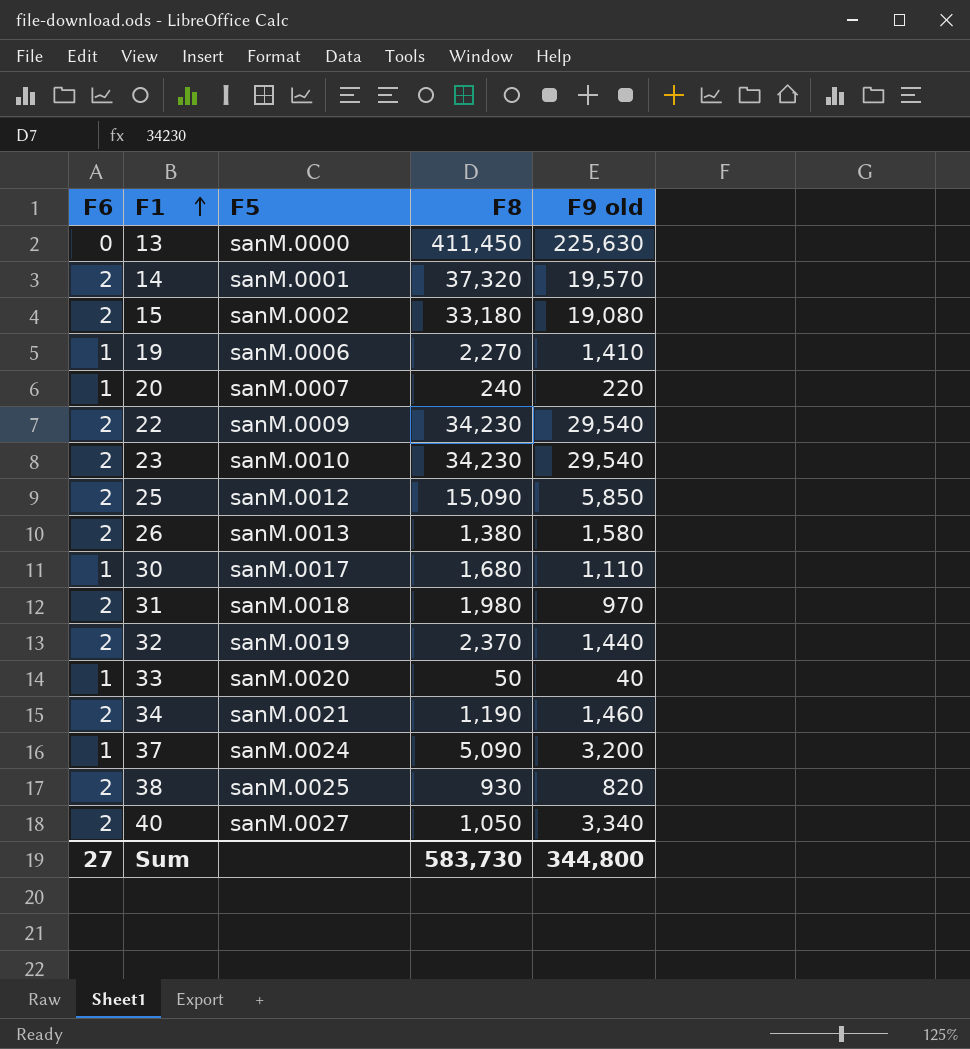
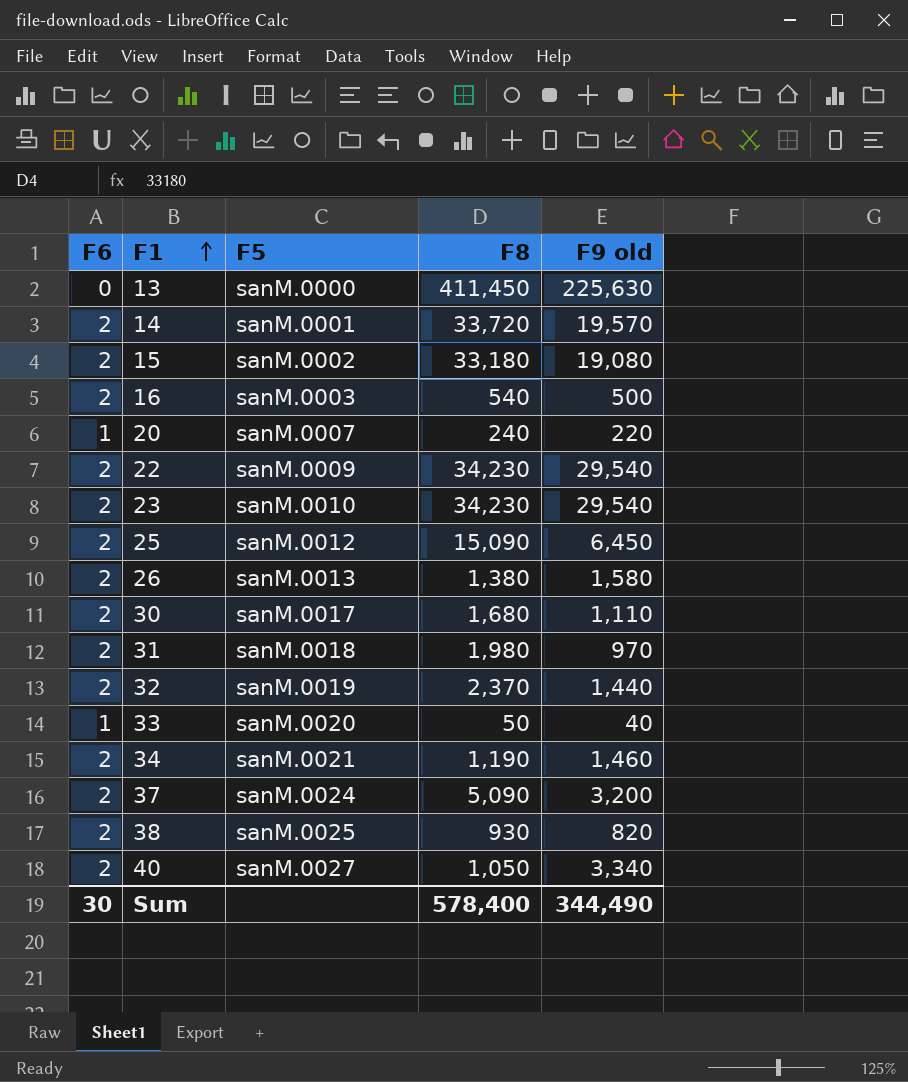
row 19: 1 | sanM.0006 | 2,270 | 1,410 -> none
14 | F8: 37,320 -> 33,720
row 16: none -> 2 | sanM.0003 | 540 | 500
25 | F9 old: 5,850 -> 6,450
30 | F6: 1 -> 2
37 | F6: 1 -> 2
Sum | F6: 27 -> 30
Sum | F8: 583,730 -> 578,400
Sum | F9 old: 344,800 -> 344,490

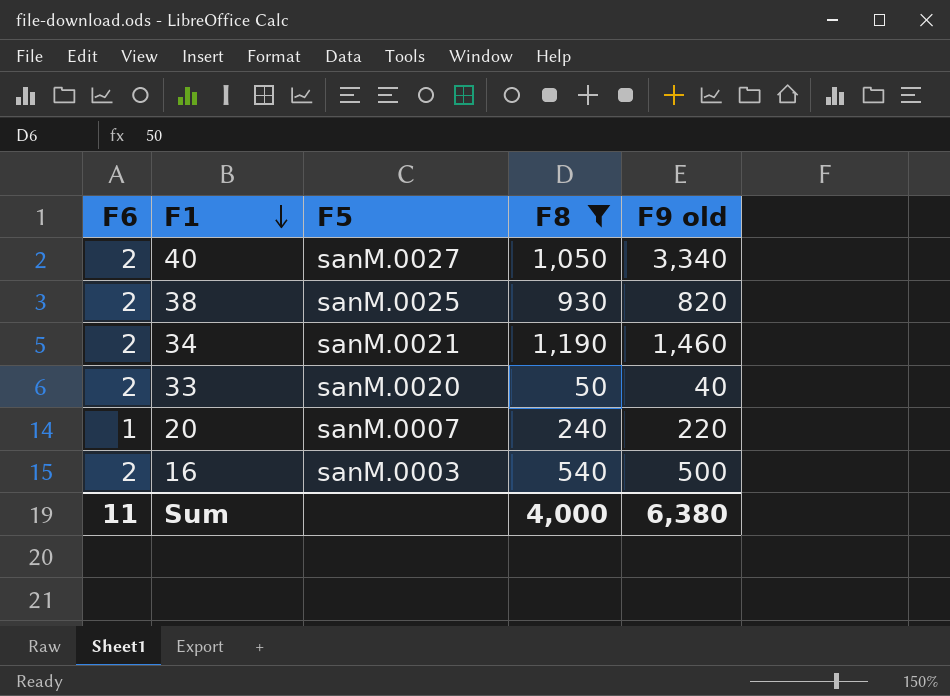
filter: none -> F8 <= 1,190
row order: F1 ascending -> F1 descending
33 | F6: 1 -> 2
Sum | F6: 30 -> 11
Sum | F8: 578,400 -> 4,000
Sum | F9 old: 344,490 -> 6,380

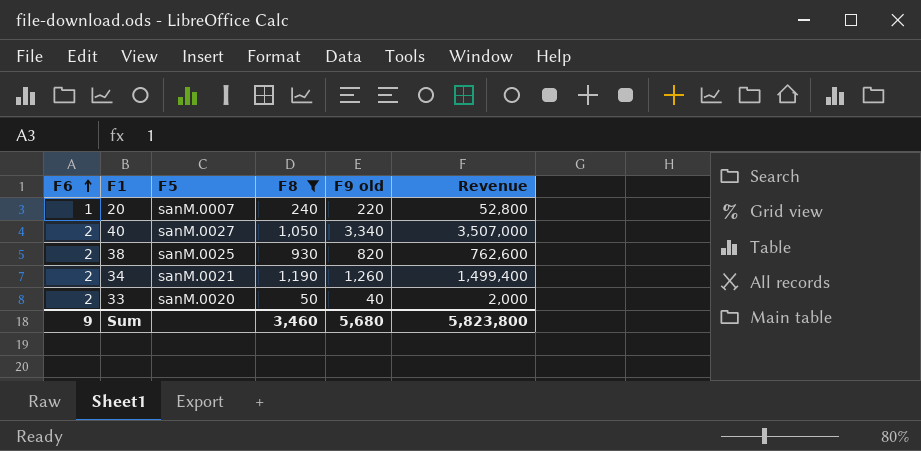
row order: F1 descending -> F6 ascending
column Revenue | formula: none -> [F8] * [F9 old]
row 16: 2 | sanM.0003 | 540 | 500 -> none
34 | F9 old: 1,460 -> 1,260
Sum | F6: 11 -> 9
Sum | F8: 4,000 -> 3,460
Sum | F9 old: 6,380 -> 5,680

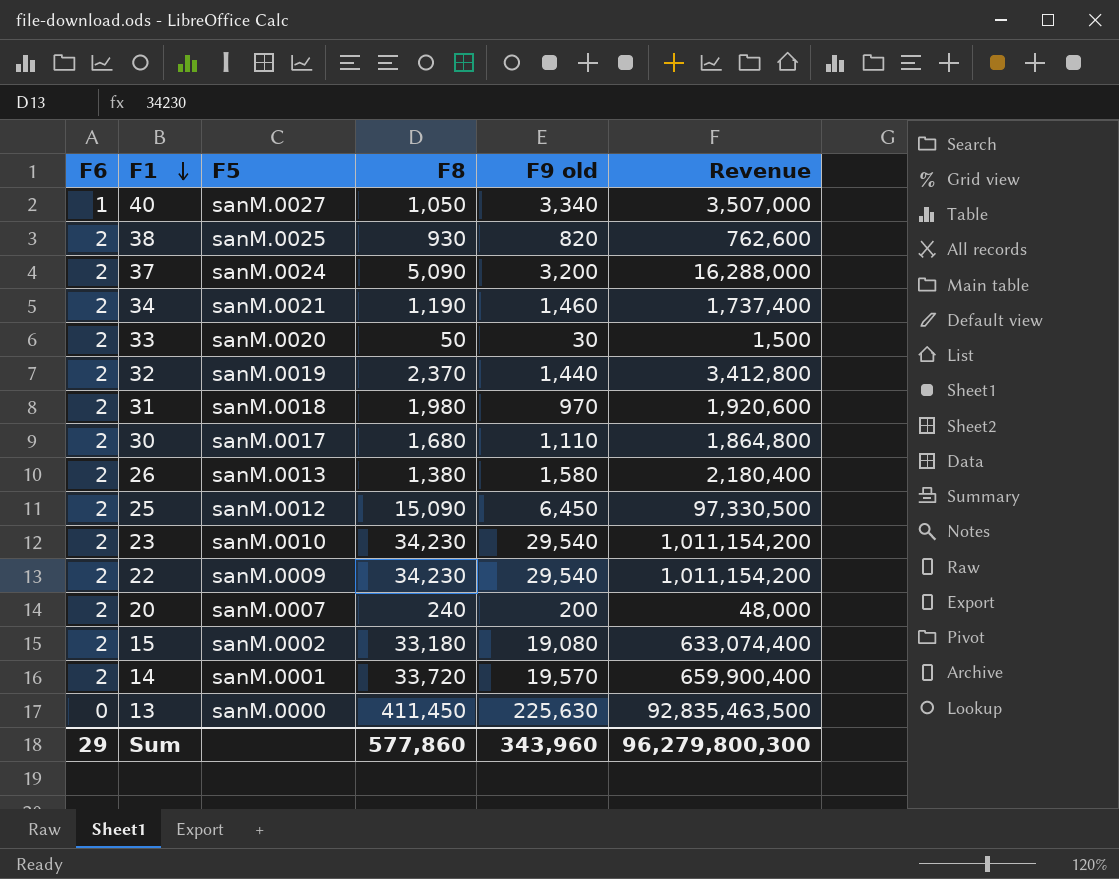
filter: F8 <= 1,190 -> none
row order: F6 ascending -> F1 descending
40 | F6: 2 -> 1
34 | F9 old: 1,260 -> 1,460
34 | Revenue: 1,499,400 -> 1,737,400
33 | F9 old: 40 -> 30
33 | Revenue: 2,000 -> 1,500
20 | F6: 1 -> 2
20 | F9 old: 220 -> 200
20 | Revenue: 52,800 -> 48,000
Sum | F6: 9 -> 29
Sum | F8: 3,460 -> 577,860
Sum | F9 old: 5,680 -> 343,960
Sum | Revenue: 5,823,800 -> 96,279,800,300

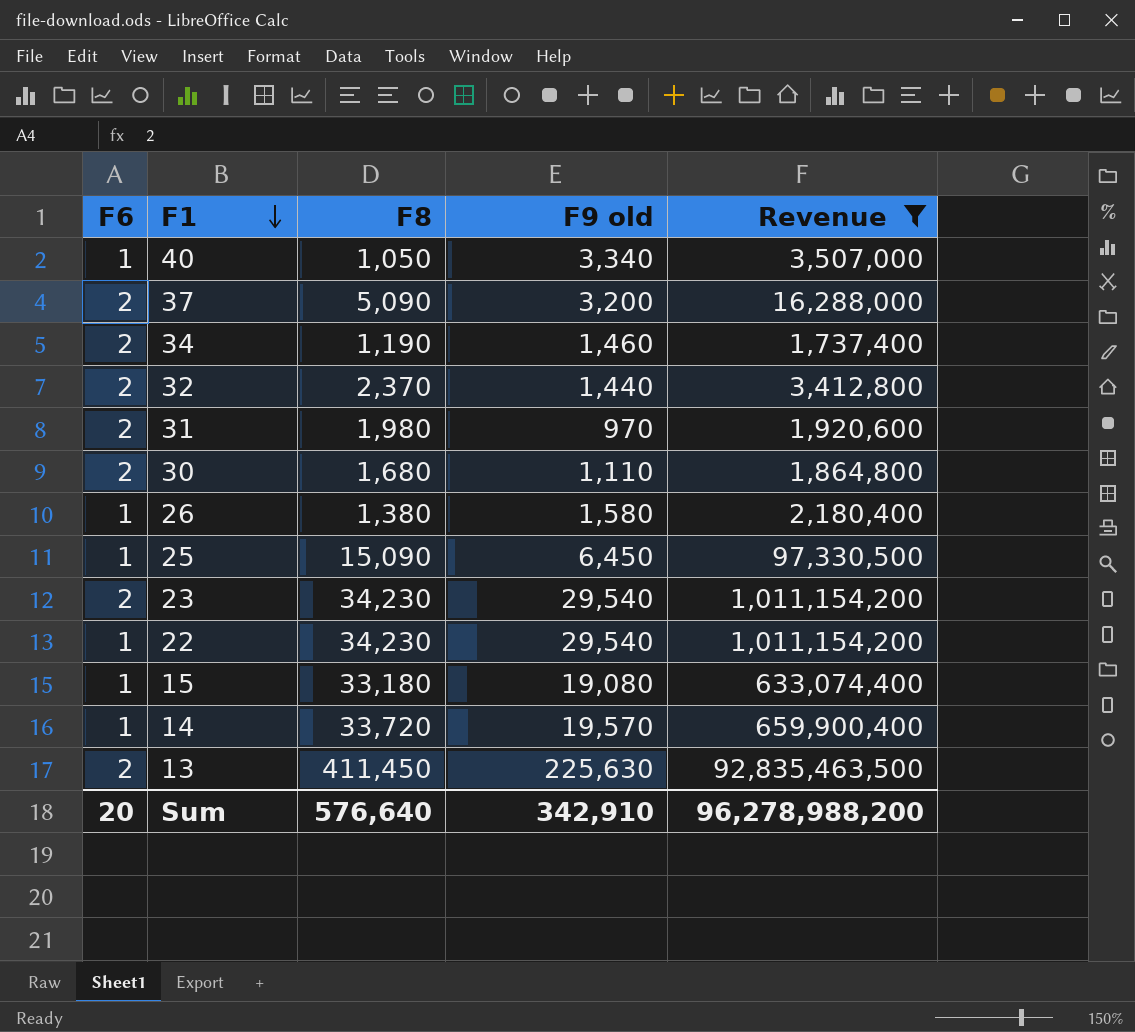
filter: none -> Revenue >= 1,737,400
column F5 | position: 3 -> none
26 | F6: 2 -> 1
25 | F6: 2 -> 1
22 | F6: 2 -> 1
15 | F6: 2 -> 1
14 | F6: 2 -> 1
13 | F6: 0 -> 2
Sum | F6: 29 -> 20
Sum | F8: 577,860 -> 576,640
Sum | F9 old: 343,960 -> 342,910
Sum | Revenue: 96,279,800,300 -> 96,278,988,200

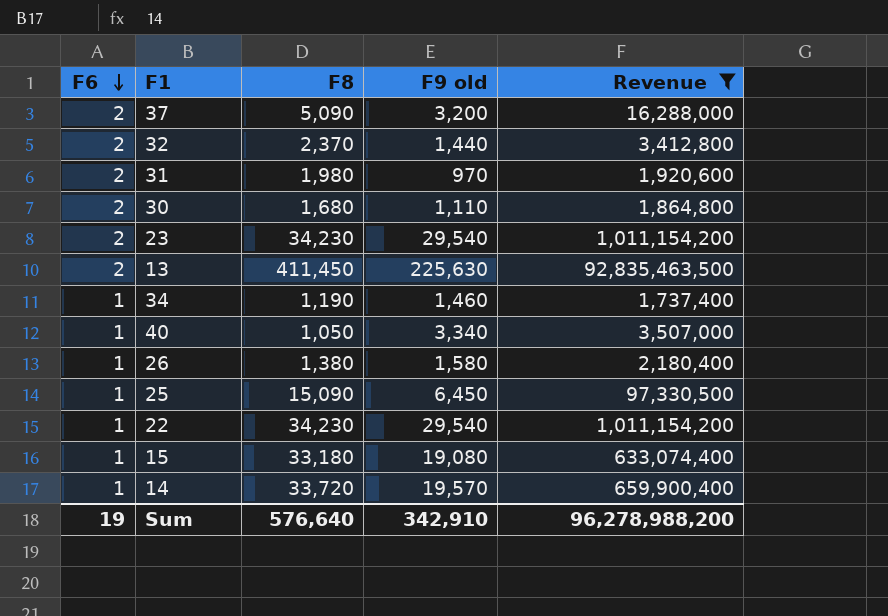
row order: F1 descending -> F6 descending
34 | F6: 2 -> 1
Sum | F6: 20 -> 19

